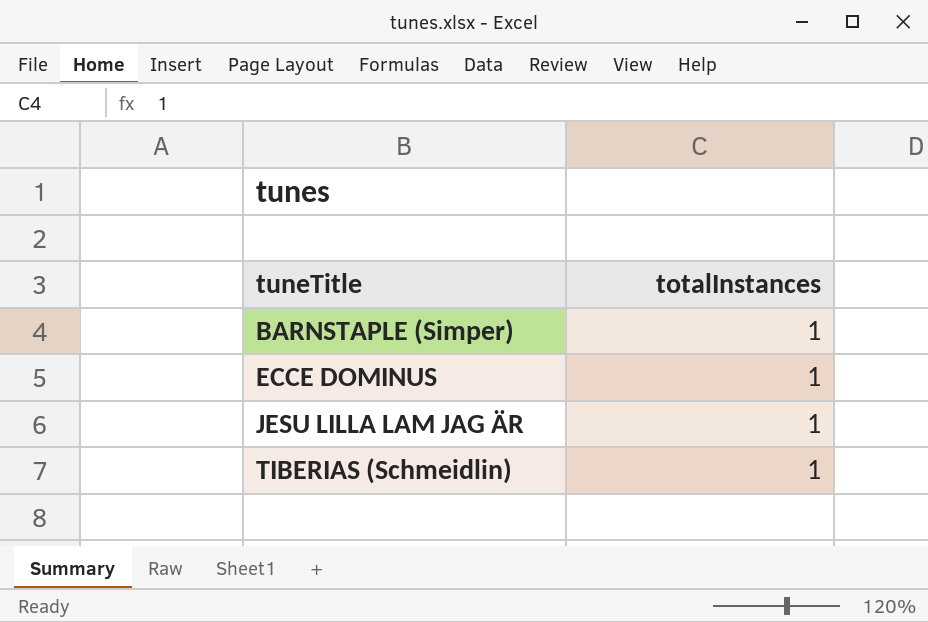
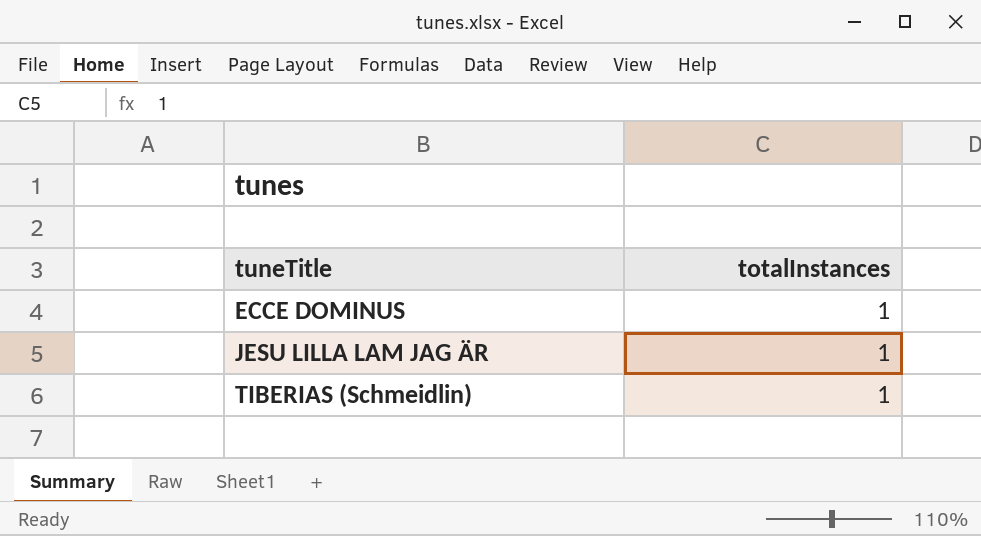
row BARNSTAPLE (Simper): 1 -> none

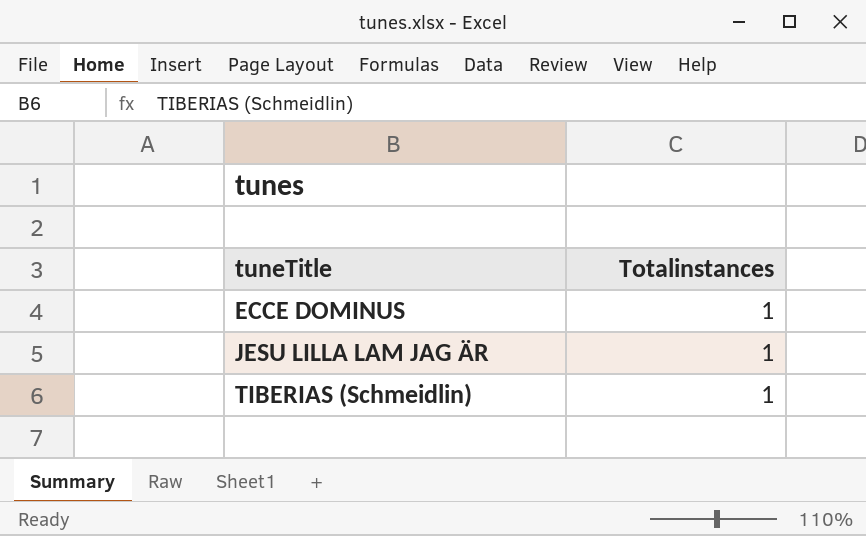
column name: totalInstances -> Totalinstances

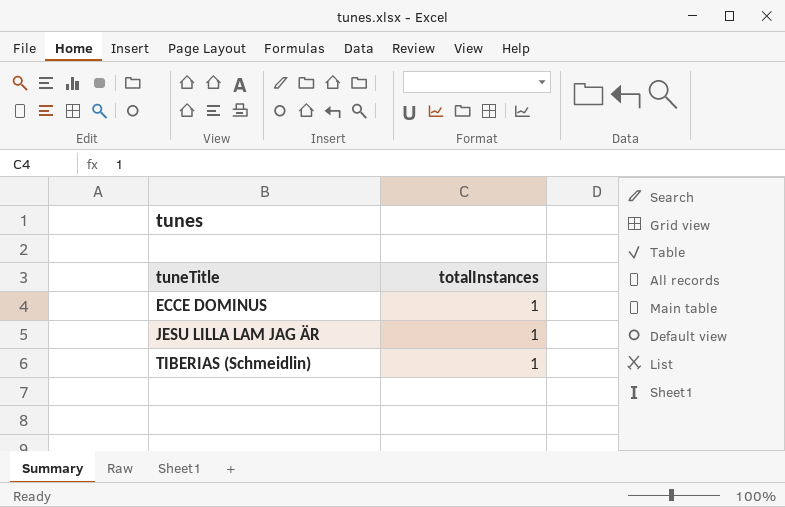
column name: Totalinstances -> totalInstances

